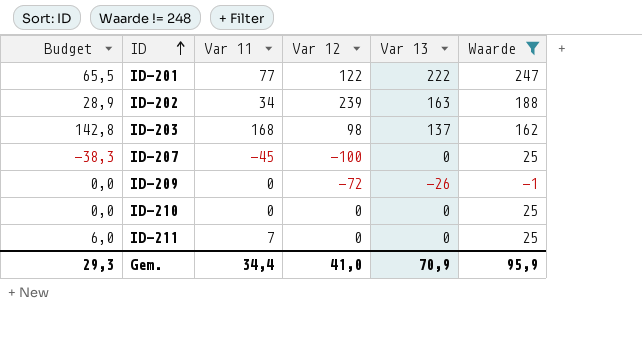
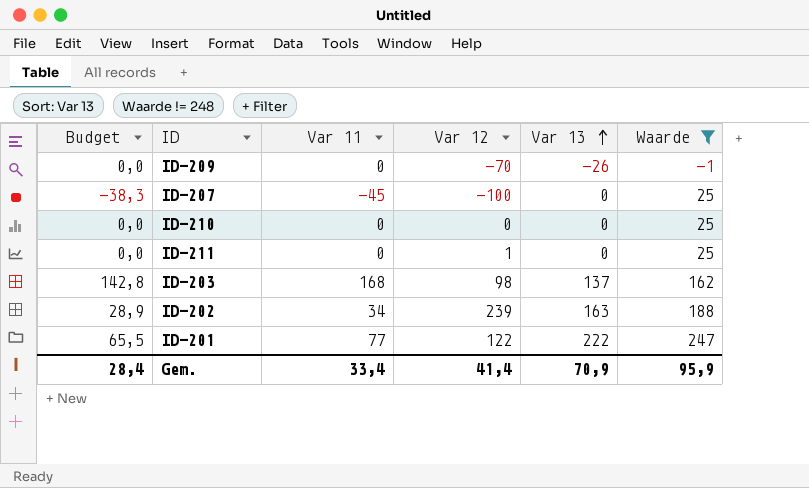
row order: ID ascending -> Var 13 ascending
ID-209 | Var 12: -72 -> -70
ID-211 | Budget: 6,0 -> 0,0
ID-211 | Var 11: 7 -> 0
ID-211 | Var 12: 0 -> 1
Gem. | Budget: 29,3 -> 28,4
Gem. | Var 11: 34,4 -> 33,4
Gem. | Var 12: 41,0 -> 41,4

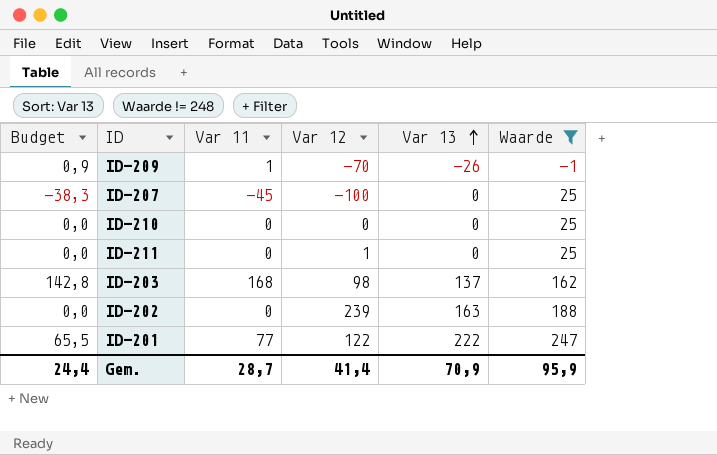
ID-209 | Budget: 0,0 -> 0,9
ID-209 | Var 11: 0 -> 1
ID-202 | Budget: 28,9 -> 0,0
ID-202 | Var 11: 34 -> 0
Gem. | Budget: 28,4 -> 24,4
Gem. | Var 11: 33,4 -> 28,7

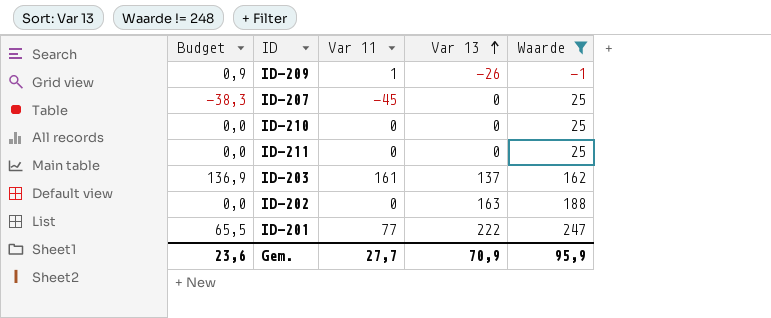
column Var 12 | position: 4 -> none
ID-203 | Budget: 142,8 -> 136,9
ID-203 | Var 11: 168 -> 161
Gem. | Budget: 24,4 -> 23,6
Gem. | Var 11: 28,7 -> 27,7

